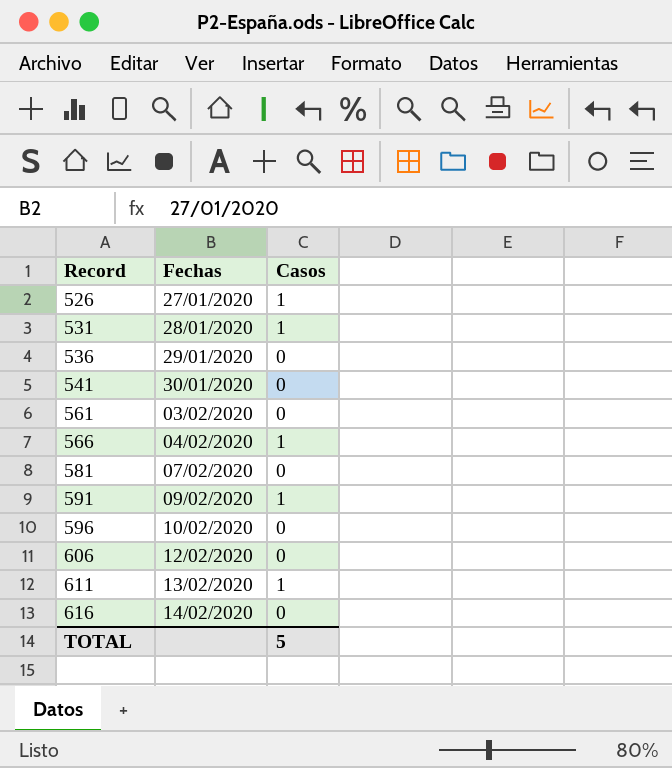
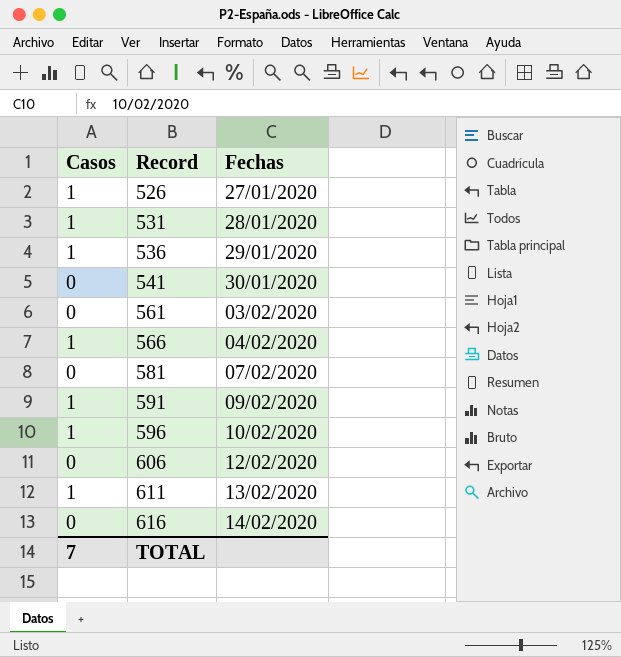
column Casos | position: 3 -> 1
536 | Casos: 0 -> 1
596 | Casos: 0 -> 1
TOTAL | Casos: 5 -> 7

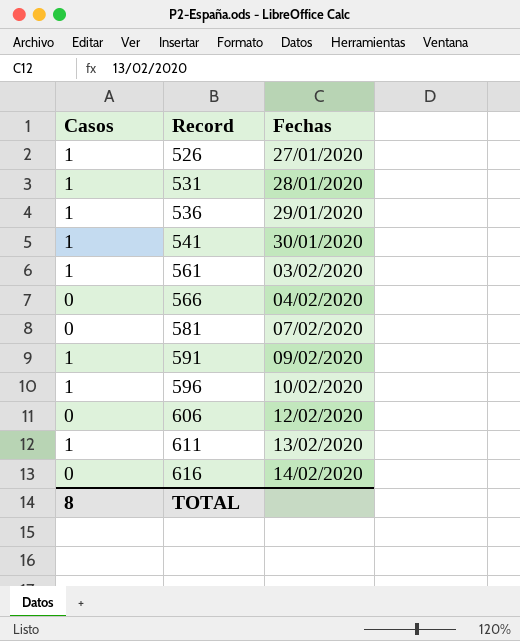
541 | Casos: 0 -> 1
561 | Casos: 0 -> 1
566 | Casos: 1 -> 0
TOTAL | Casos: 7 -> 8

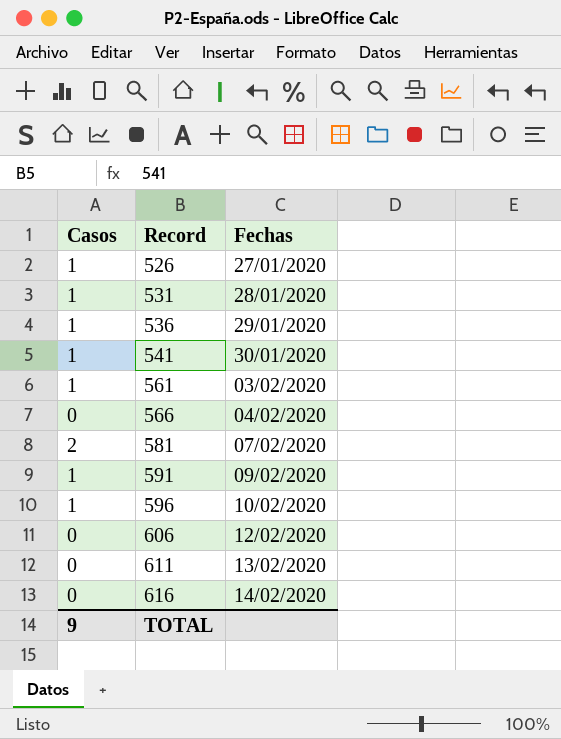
581 | Casos: 0 -> 2
611 | Casos: 1 -> 0
TOTAL | Casos: 8 -> 9

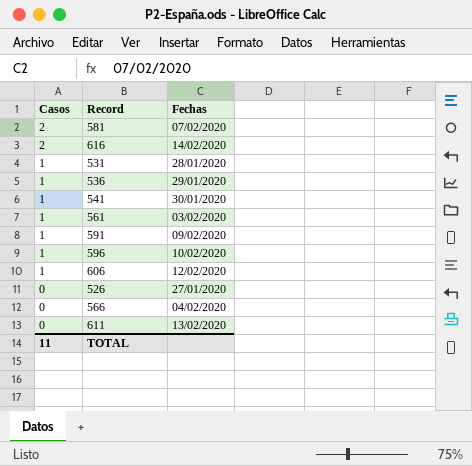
row order: Record ascending -> Casos descending
616 | Casos: 0 -> 2
606 | Casos: 0 -> 1
526 | Casos: 1 -> 0
TOTAL | Casos: 9 -> 11

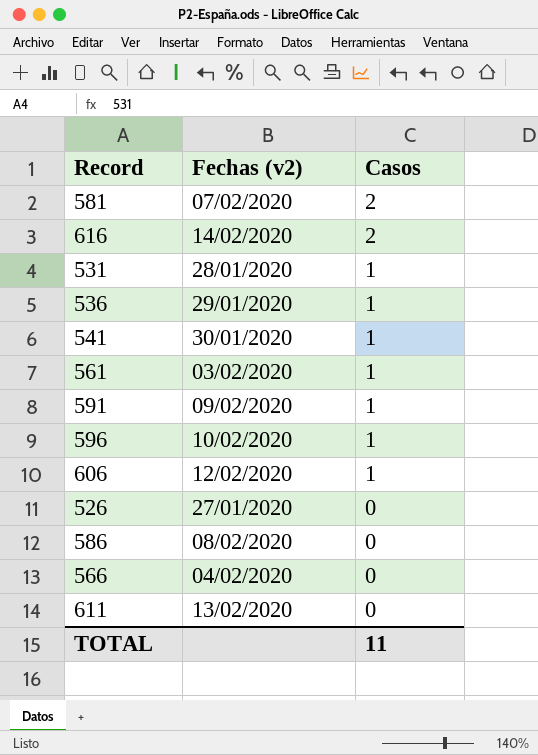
column name: Fechas -> Fechas (v2)
column Casos | position: 1 -> 3
row 586: none -> 08/02/2020 | 0

